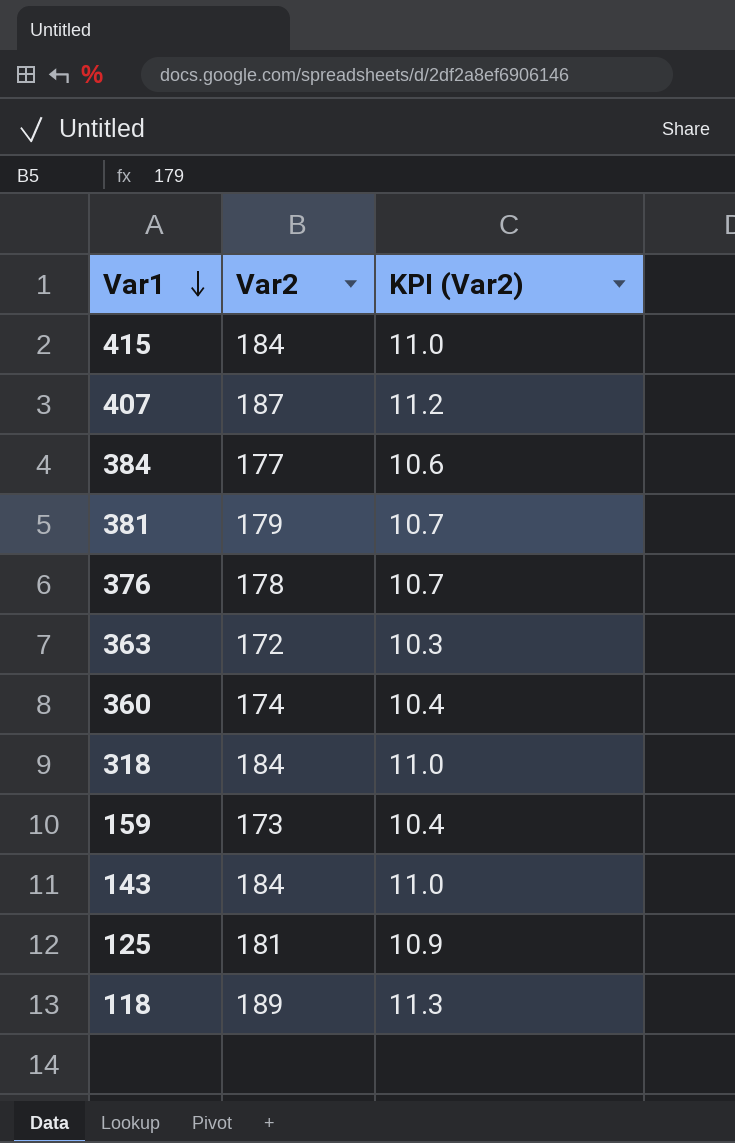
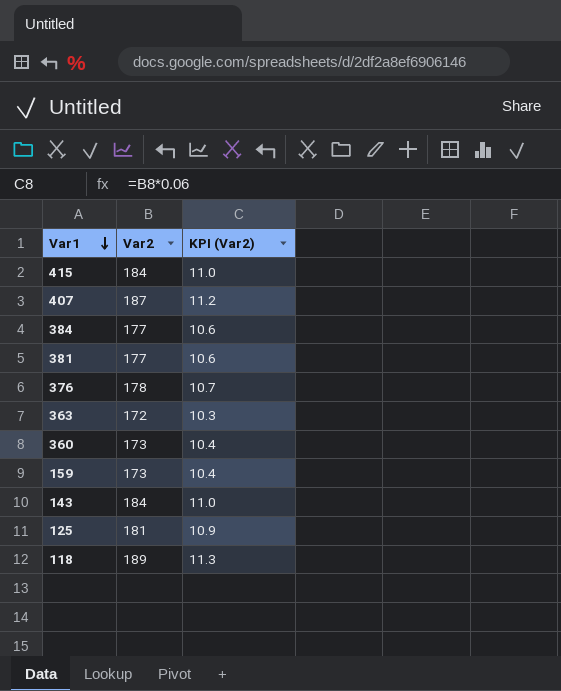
row 318: 184 | 11.0 -> none
381 | Var2: 179 -> 177
381 | KPI (Var2): 10.7 -> 10.6
360 | Var2: 174 -> 173

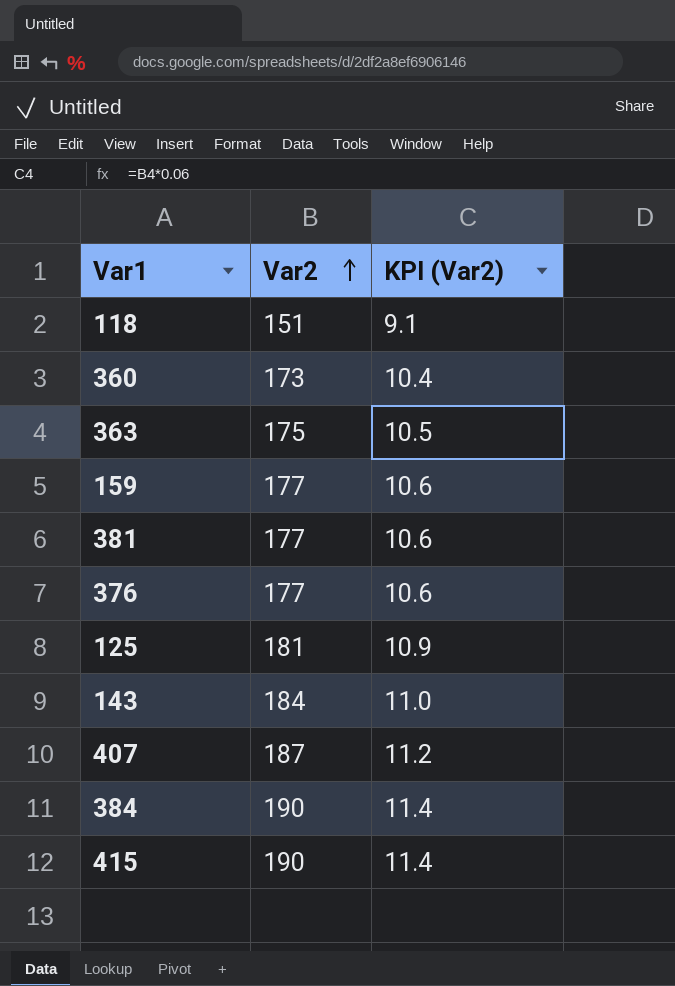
row order: Var1 descending -> Var2 ascending
118 | Var2: 189 -> 151
118 | KPI (Var2): 11.3 -> 9.1
363 | Var2: 172 -> 175
363 | KPI (Var2): 10.3 -> 10.5
159 | Var2: 173 -> 177
159 | KPI (Var2): 10.4 -> 10.6
376 | Var2: 178 -> 177
376 | KPI (Var2): 10.7 -> 10.6
384 | Var2: 177 -> 190
384 | KPI (Var2): 10.6 -> 11.4
415 | Var2: 184 -> 190
415 | KPI (Var2): 11.0 -> 11.4

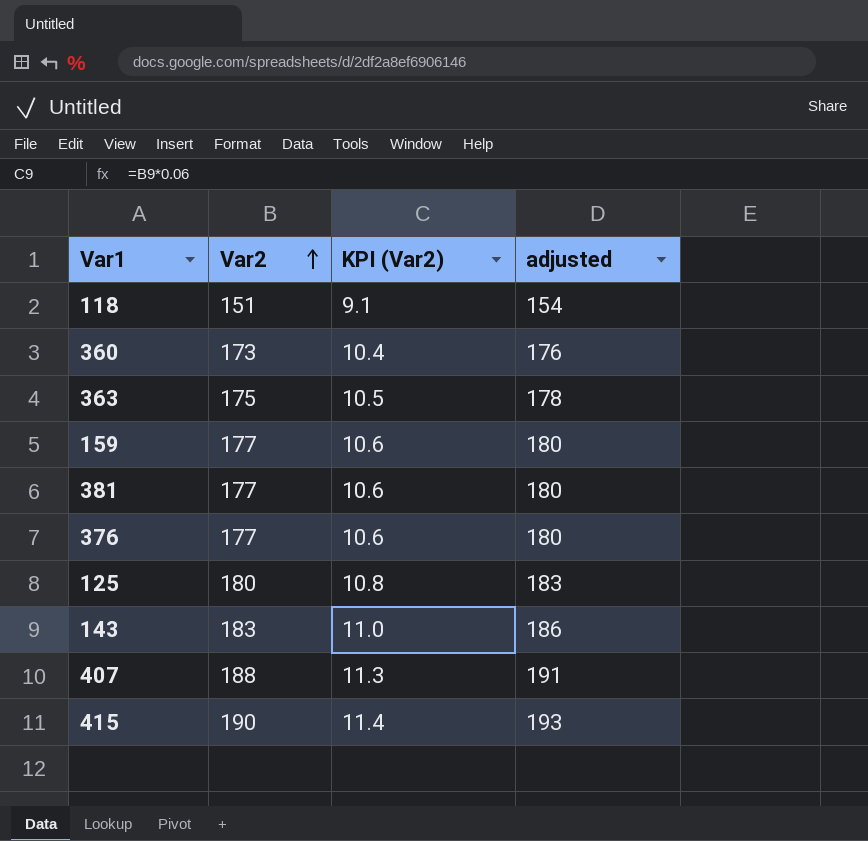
column adjusted | formula: none -> [Var2] + 3
row 384: 190 | 11.4 -> none
125 | Var2: 181 -> 180
125 | KPI (Var2): 10.9 -> 10.8
143 | Var2: 184 -> 183
407 | Var2: 187 -> 188
407 | KPI (Var2): 11.2 -> 11.3

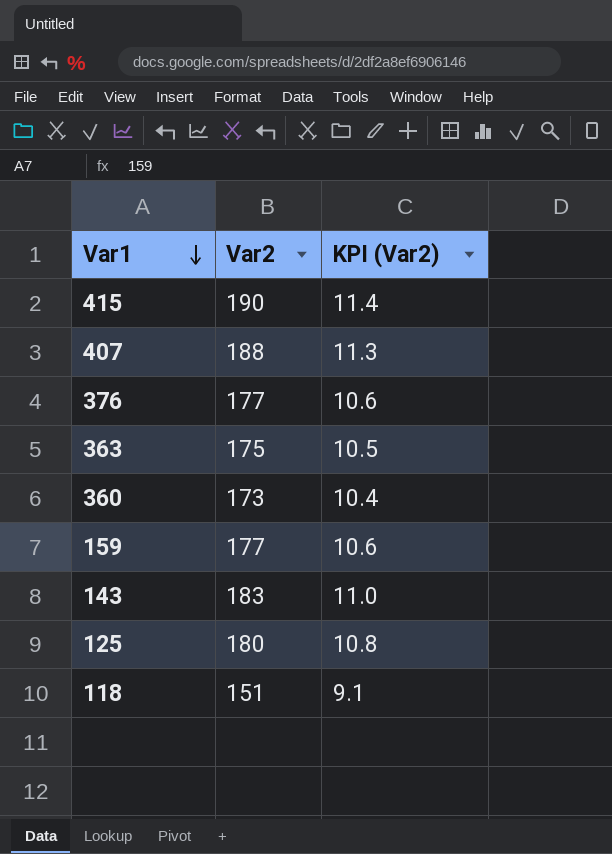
row order: Var2 ascending -> Var1 descending
column adjusted | formula: [Var2] + 3 -> none
row 381: 177 | 10.6 | 180 -> none

